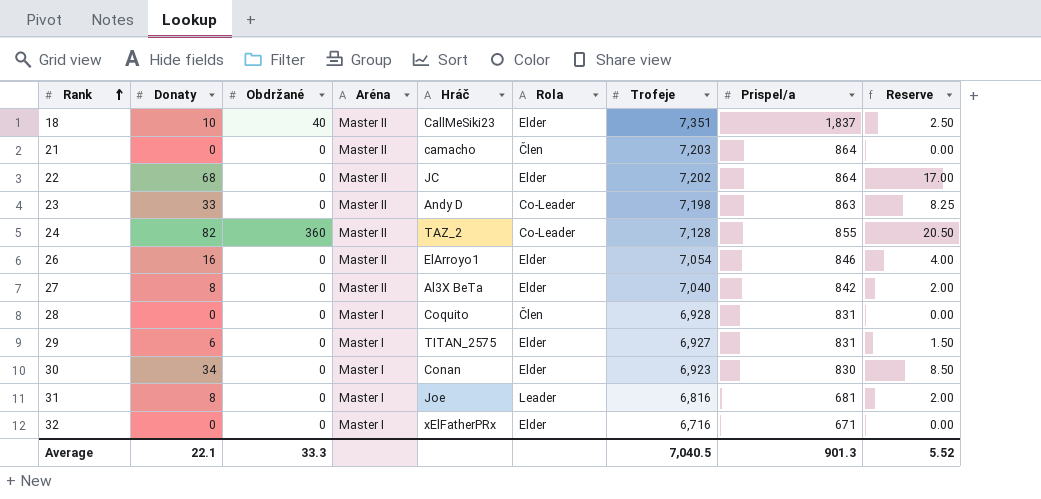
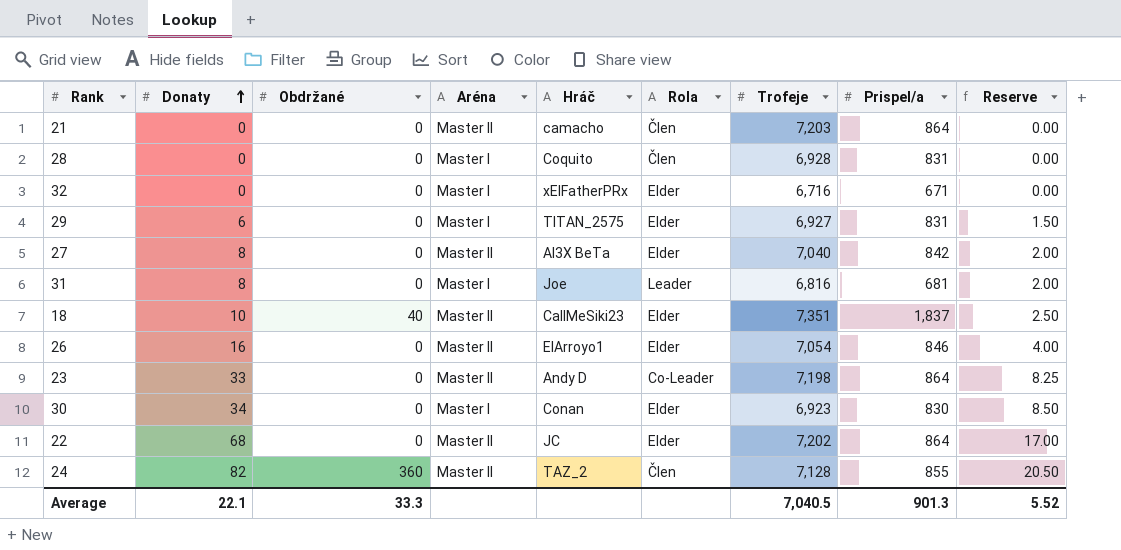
row order: Rank ascending -> Donaty ascending
23 | Prispel/a: 863 -> 864
24 | Rola: Co-Leader -> Člen

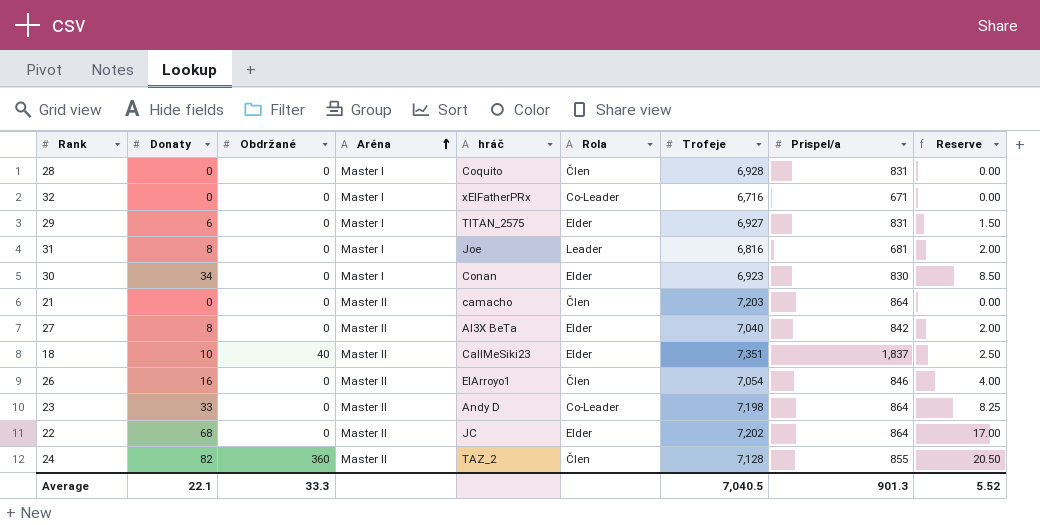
row order: Donaty ascending -> Aréna ascending
column name: Hráč -> hráč
32 | Rola: Elder -> Co-Leader
26 | Rola: Elder -> Člen

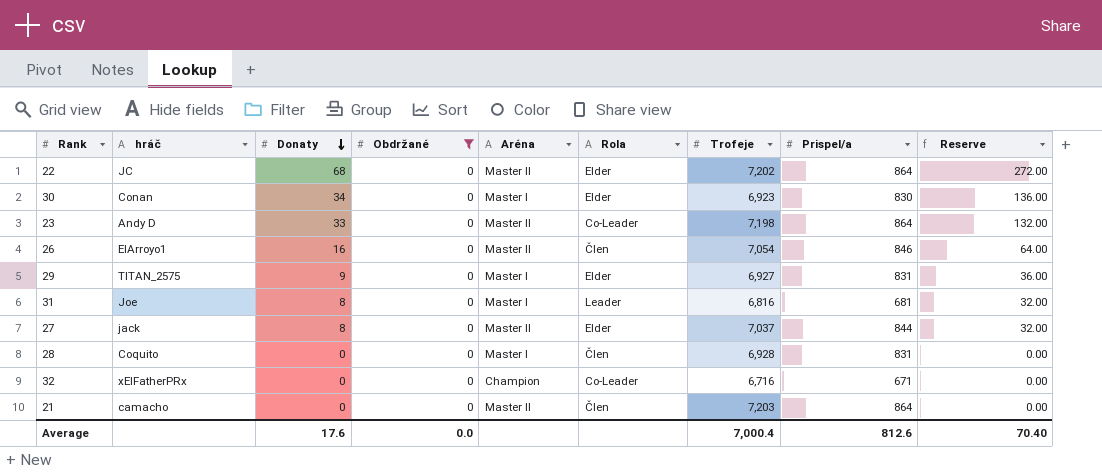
filter: none -> Obdržané = 0
row order: Aréna ascending -> Donaty descending
column hráč | position: 5 -> 2
column Reserve | formula: [Donaty] * 0.25 -> [Donaty] * 4
29 | Donaty: 6 -> 9
27 | hráč: Al3X BeTa -> jack
27 | Trofeje: 7,040 -> 7,037
27 | Prispel/a: 842 -> 844
32 | Aréna: Master I -> Champion
Average | Donaty: 22.1 -> 17.6
Average | Obdržané: 33.3 -> 0.0
Average | Trofeje: 7,040.5 -> 7,000.4
Average | Prispel/a: 901.3 -> 812.6
Average | Reserve: 5.52 -> 70.40

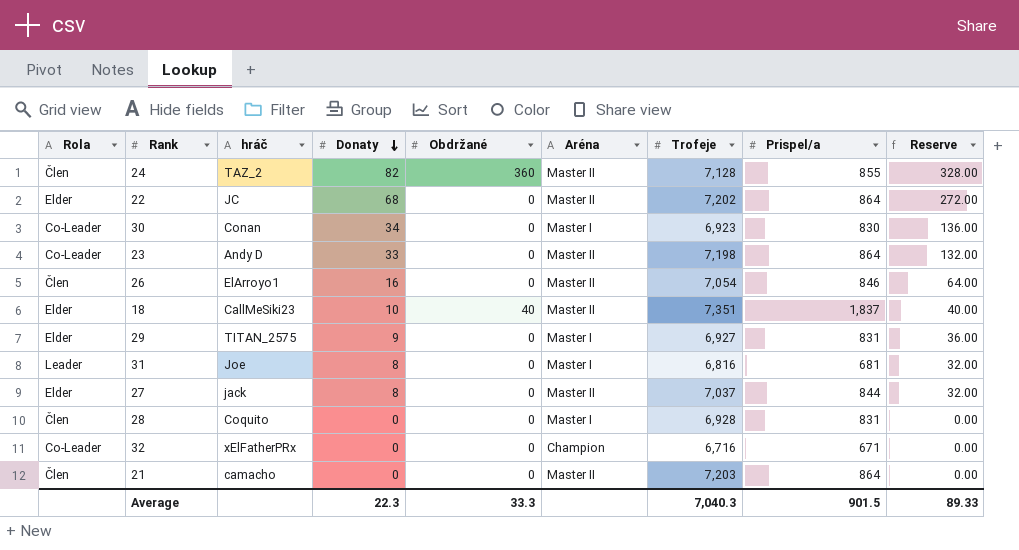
filter: Obdržané = 0 -> none
column Rola | position: 6 -> 1
30 | Rola: Elder -> Co-Leader
Average | Donaty: 17.6 -> 22.3
Average | Obdržané: 0.0 -> 33.3
Average | Trofeje: 7,000.4 -> 7,040.3
Average | Prispel/a: 812.6 -> 901.5
Average | Reserve: 70.40 -> 89.33

